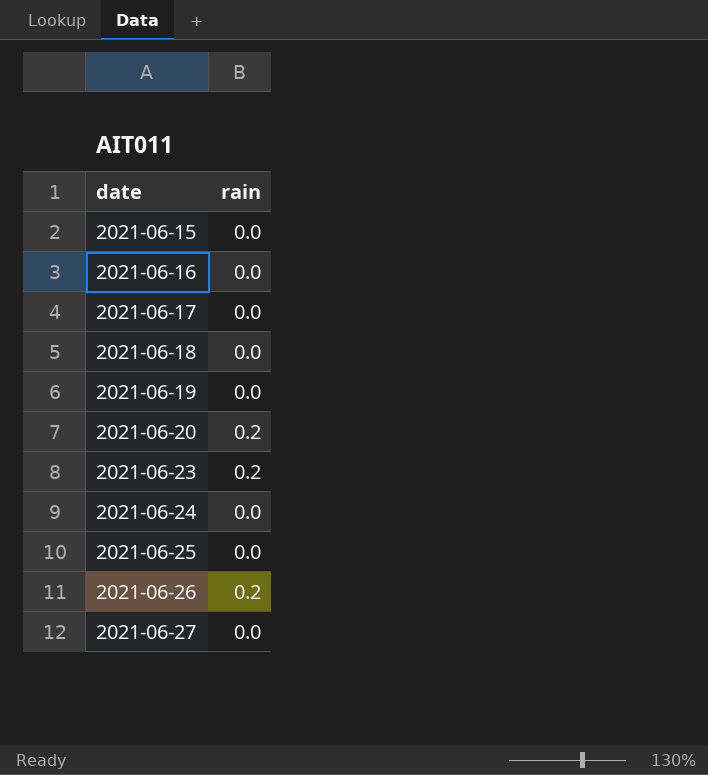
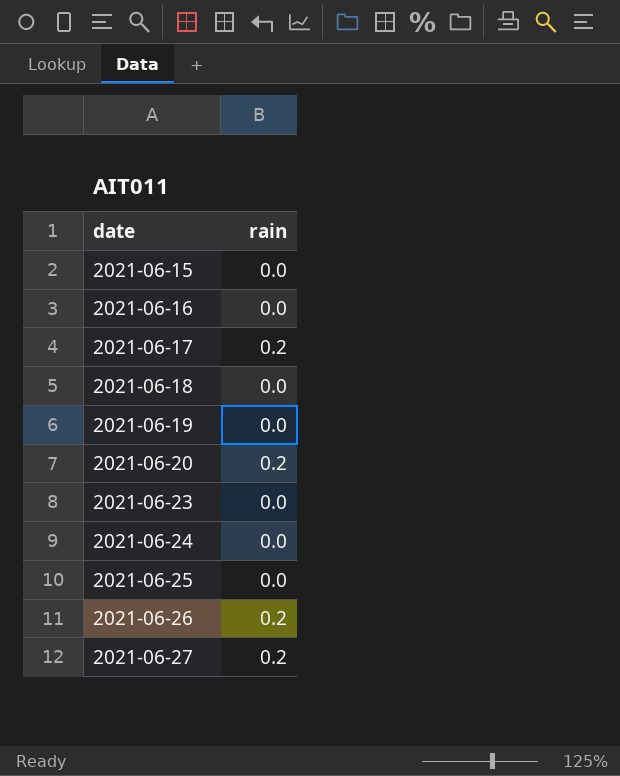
2021-06-17 | rain: 0.0 -> 0.2
2021-06-23 | rain: 0.2 -> 0.0
2021-06-27 | rain: 0.0 -> 0.2

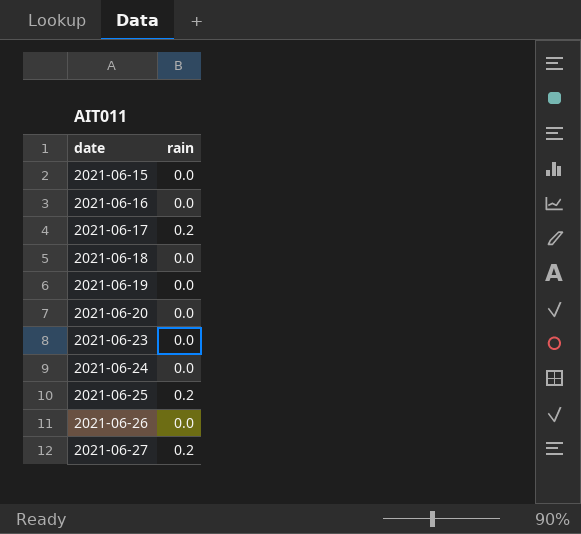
2021-06-20 | rain: 0.2 -> 0.0
2021-06-25 | rain: 0.0 -> 0.2
2021-06-26 | rain: 0.2 -> 0.0

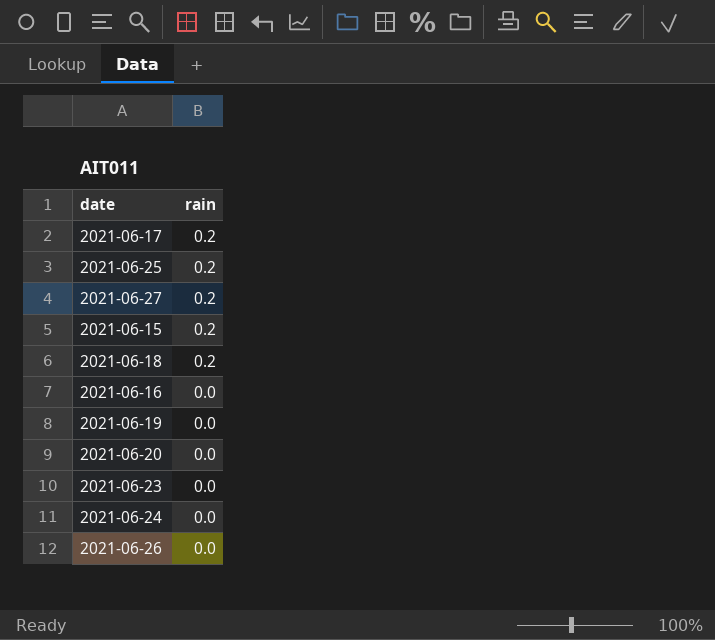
row order: date ascending -> rain descending
2021-06-15 | rain: 0.0 -> 0.2
2021-06-18 | rain: 0.0 -> 0.2

